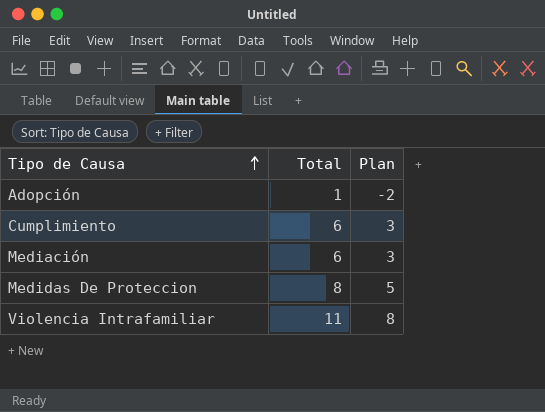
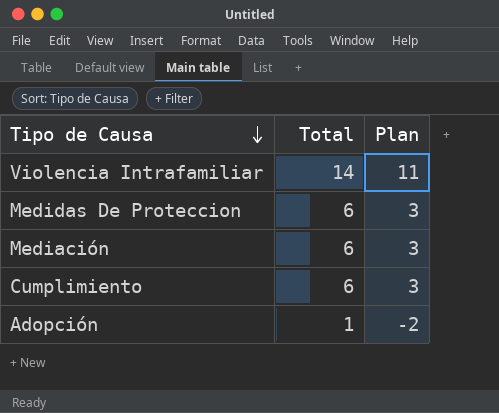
row order: Tipo de Causa ascending -> Tipo de Causa descending
Violencia Intrafamiliar | Total: 11 -> 14
Violencia Intrafamiliar | Plan: 8 -> 11
Medidas De Proteccion | Total: 8 -> 6
Medidas De Proteccion | Plan: 5 -> 3

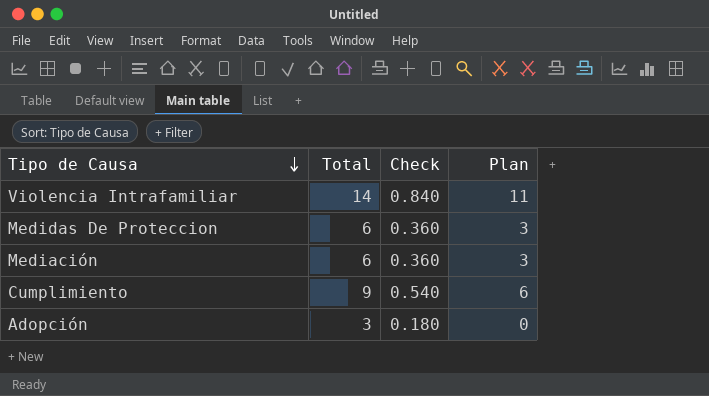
column Check | formula: none -> [Total] * 0.06
Cumplimiento | Total: 6 -> 9
Cumplimiento | Plan: 3 -> 6
Adopción | Total: 1 -> 3
Adopción | Plan: -2 -> 0

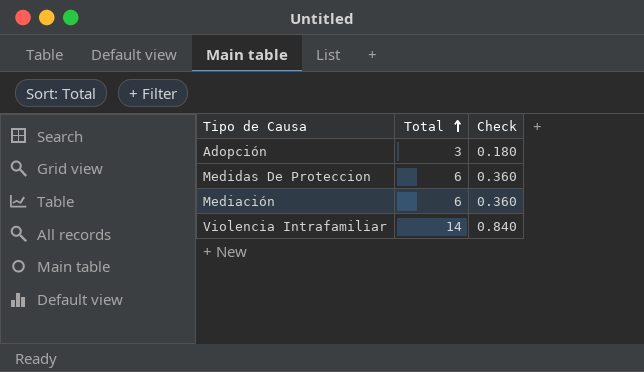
row order: Tipo de Causa descending -> Total ascending
column Plan | formula: [Total] - 3 -> none
row Cumplimiento: 9 | 0.540 | 6 -> none

